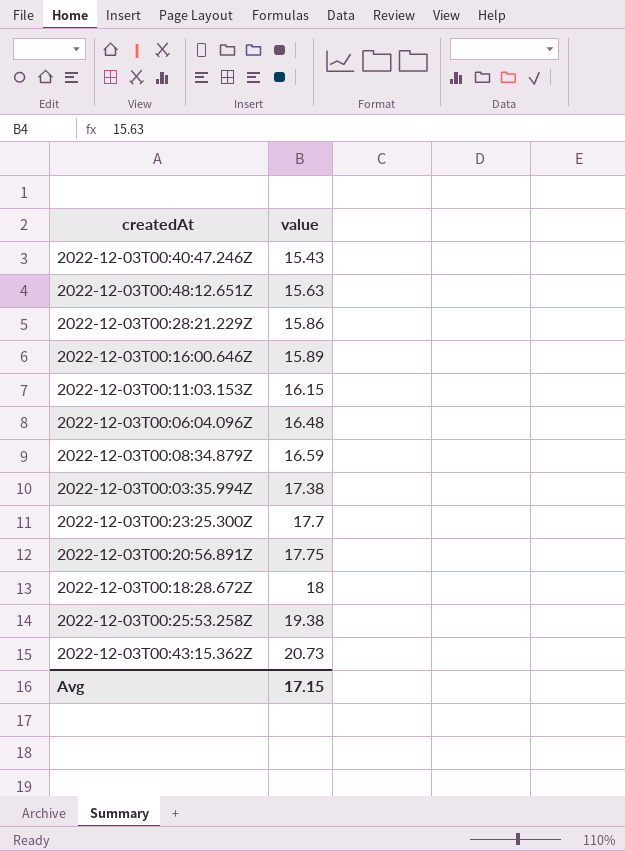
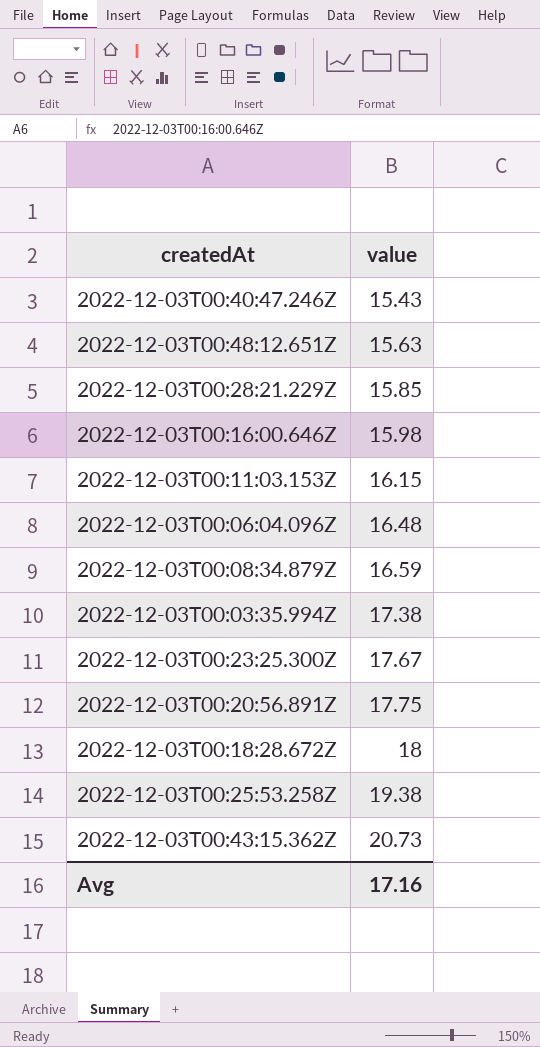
2022-12-03T00:28:21.229Z | value: 15.86 -> 15.85
2022-12-03T00:16:00.646Z | value: 15.89 -> 15.98
2022-12-03T00:23:25.300Z | value: 17.7 -> 17.67
Avg | value: 17.15 -> 17.16

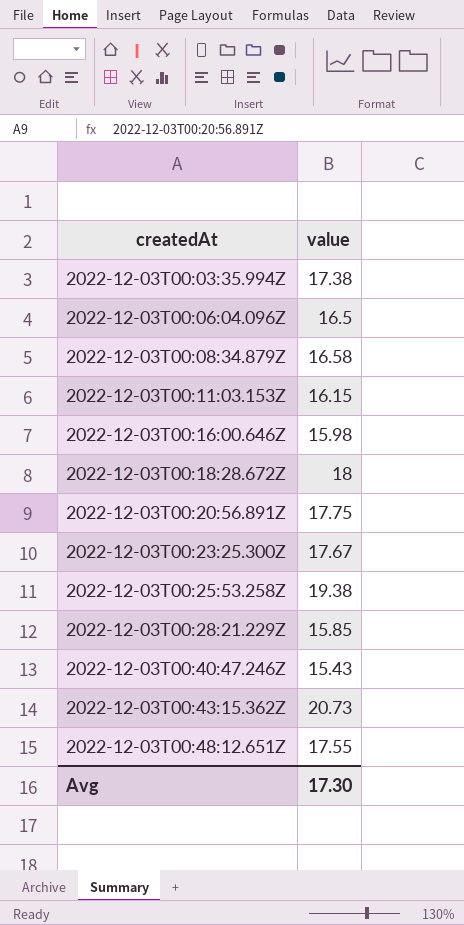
row order: value ascending -> createdAt ascending
2022-12-03T00:06:04.096Z | value: 16.48 -> 16.5
2022-12-03T00:08:34.879Z | value: 16.59 -> 16.58
2022-12-03T00:48:12.651Z | value: 15.63 -> 17.55
Avg | value: 17.16 -> 17.30

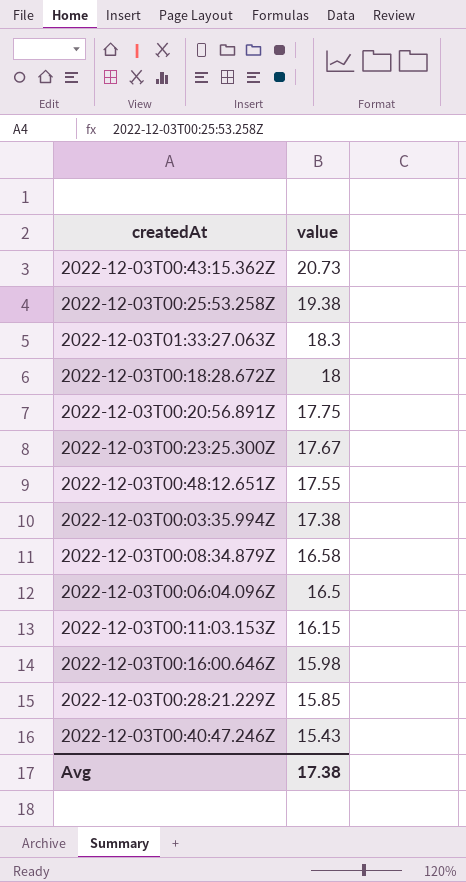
row order: createdAt ascending -> value descending
row 2022-12-03T01:33:27.063Z: none -> 18.3
Avg | value: 17.30 -> 17.38

